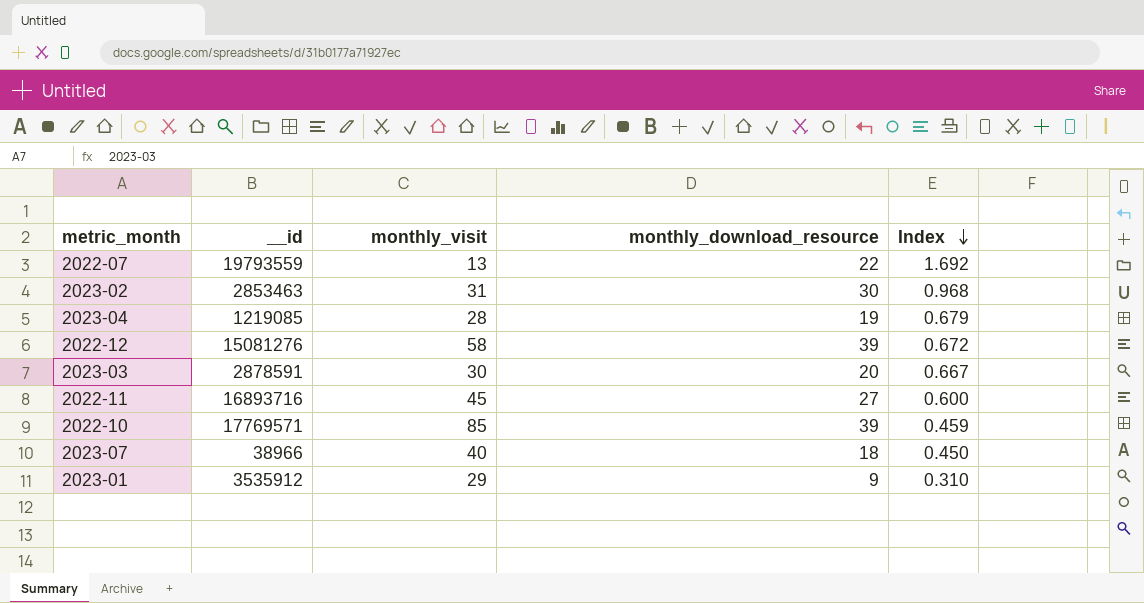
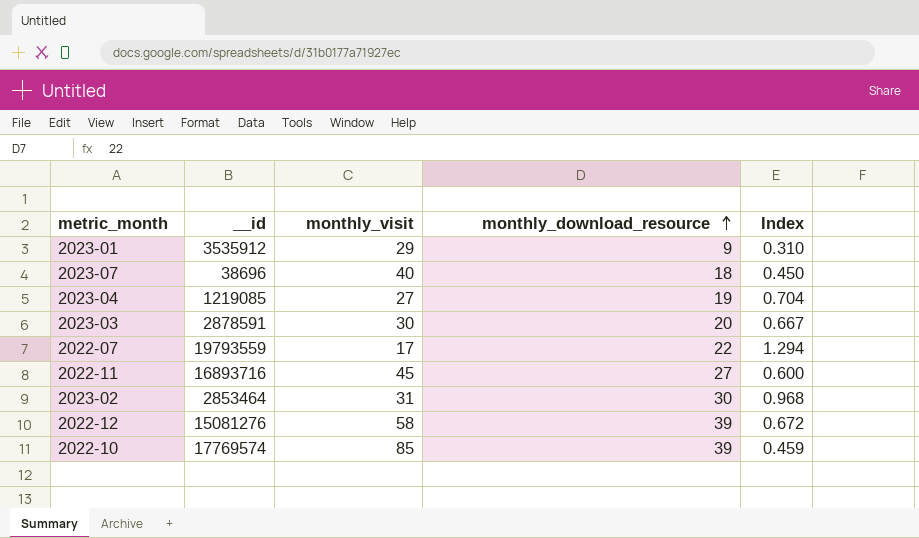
row order: Index descending -> monthly_download_resource ascending
2023-07 | __id: 38966 -> 38696
2023-04 | monthly_visit: 28 -> 27
2023-04 | Index: 0.679 -> 0.704
2022-07 | monthly_visit: 13 -> 17
2022-07 | Index: 1.692 -> 1.294
2023-02 | __id: 2853463 -> 2853464
2022-10 | __id: 17769571 -> 17769574

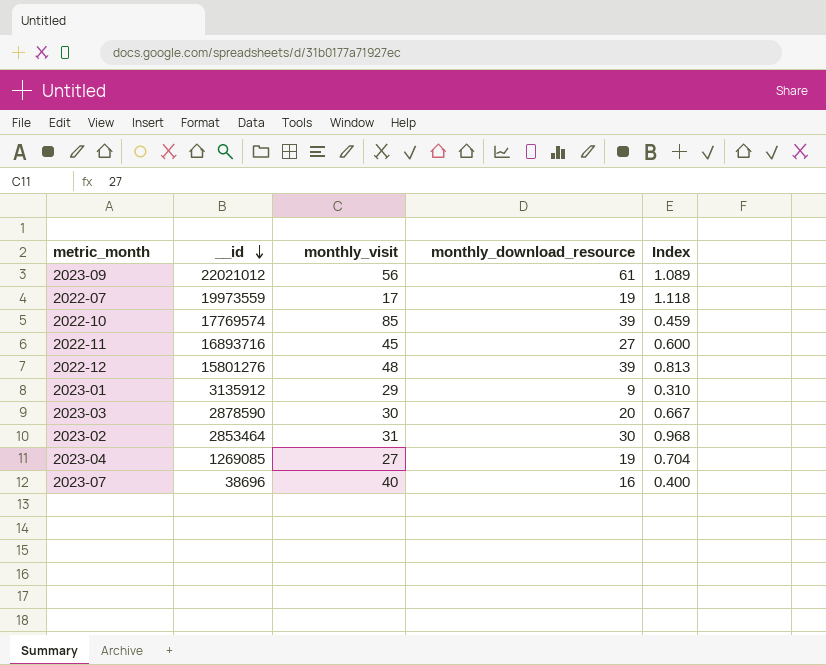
row order: monthly_download_resource ascending -> __id descending
row 2023-09: none -> 22021012 | 56 | 61 | 1.089
2022-07 | __id: 19793559 -> 19973559
2022-07 | monthly_download_resource: 22 -> 19
2022-07 | Index: 1.294 -> 1.118
2022-12 | __id: 15081276 -> 15801276
2022-12 | monthly_visit: 58 -> 48
2022-12 | Index: 0.672 -> 0.813
2023-01 | __id: 3535912 -> 3135912
2023-03 | __id: 2878591 -> 2878590
2023-04 | __id: 1219085 -> 1269085
2023-07 | monthly_download_resource: 18 -> 16
2023-07 | Index: 0.450 -> 0.400

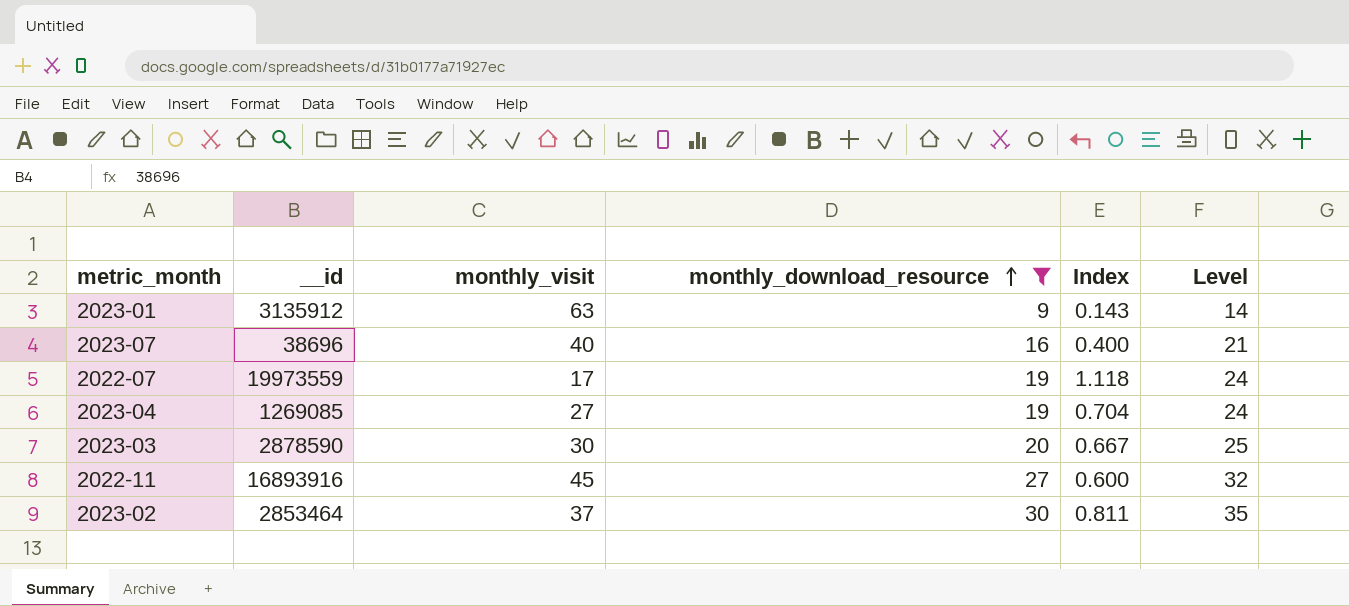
filter: none -> monthly_download_resource <= 30
row order: __id descending -> monthly_download_resource ascending
column Level | formula: none -> [monthly_download_resource] + 5
2023-01 | monthly_visit: 29 -> 63
2023-01 | Index: 0.310 -> 0.143
2022-11 | __id: 16893716 -> 16893916
2023-02 | monthly_visit: 31 -> 37
2023-02 | Index: 0.968 -> 0.811

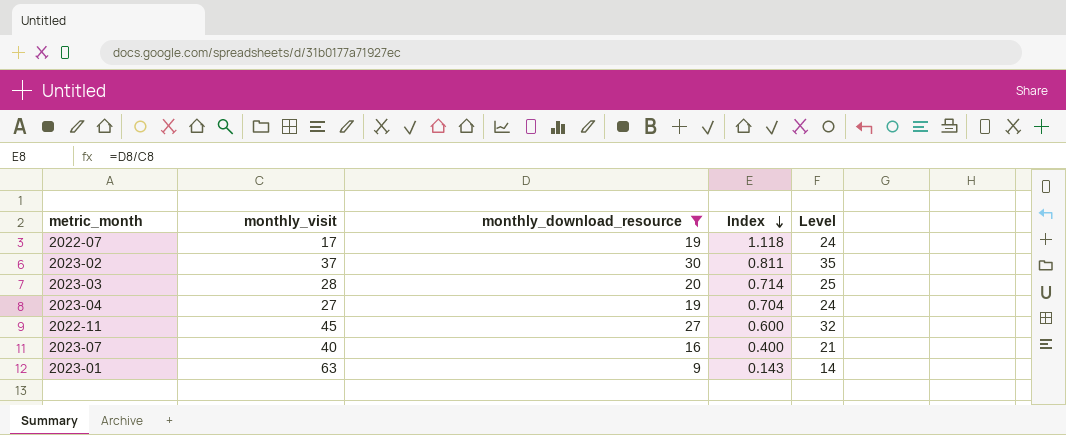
row order: monthly_download_resource ascending -> Index descending
column __id | position: 2 -> none
2023-03 | monthly_visit: 30 -> 28
2023-03 | Index: 0.667 -> 0.714

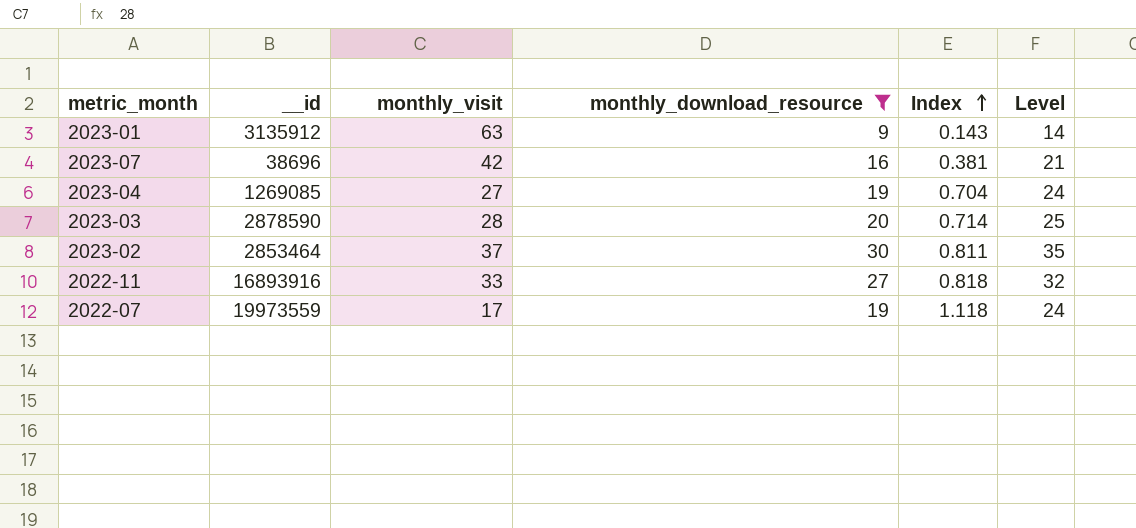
row order: Index descending -> Index ascending
column __id | position: none -> 2
2023-07 | monthly_visit: 40 -> 42
2023-07 | Index: 0.400 -> 0.381
2022-11 | monthly_visit: 45 -> 33
2022-11 | Index: 0.600 -> 0.818

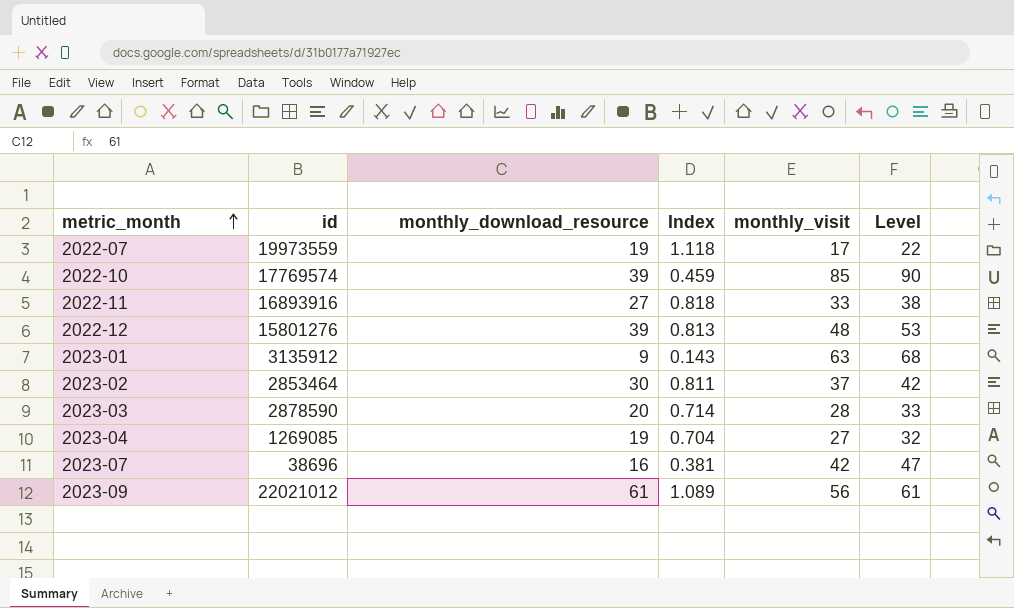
filter: monthly_download_resource <= 30 -> none
row order: Index ascending -> metric_month ascending
column name: __id -> id
column monthly_visit | position: 3 -> 5
column Level | formula: [monthly_download_resource] + 5 -> [monthly_visit] + 5

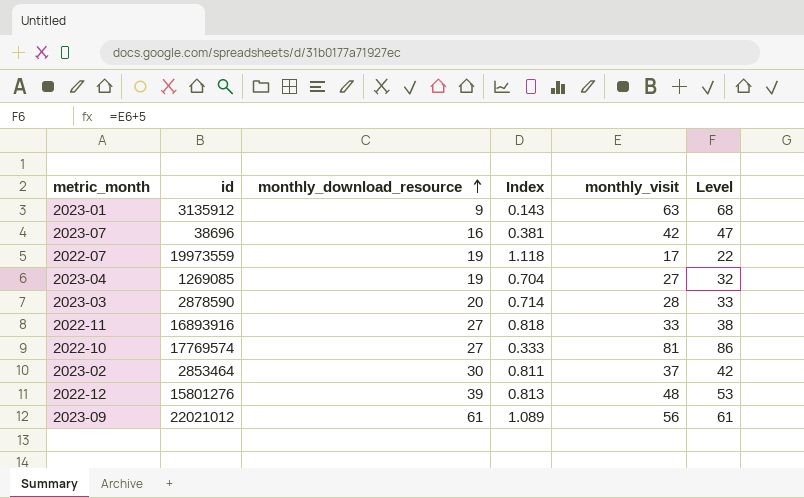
row order: metric_month ascending -> monthly_download_resource ascending
2022-10 | monthly_download_resource: 39 -> 27
2022-10 | Index: 0.459 -> 0.333
2022-10 | monthly_visit: 85 -> 81
2022-10 | Level: 90 -> 86

